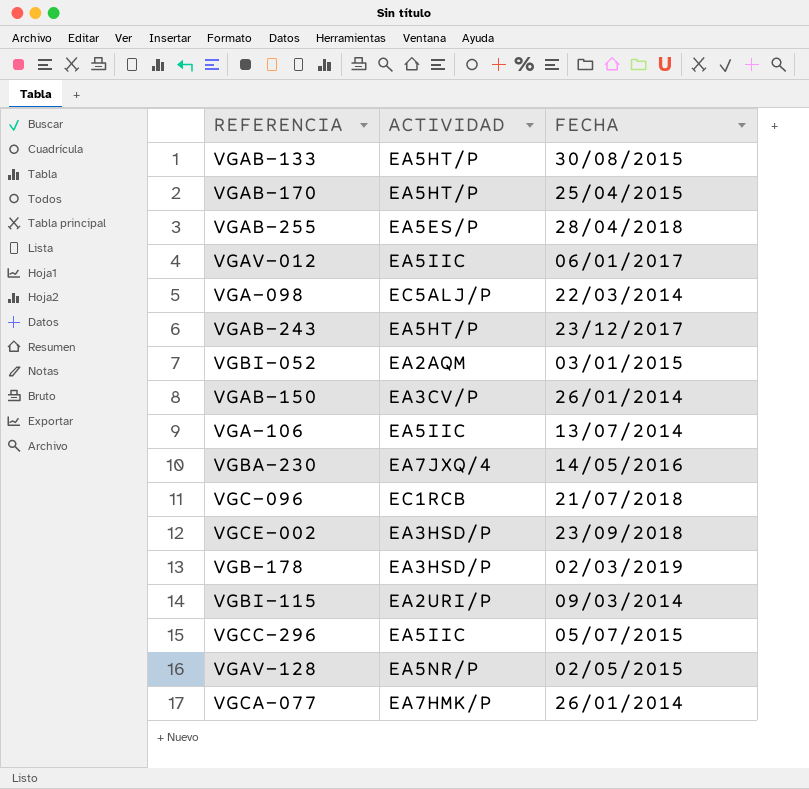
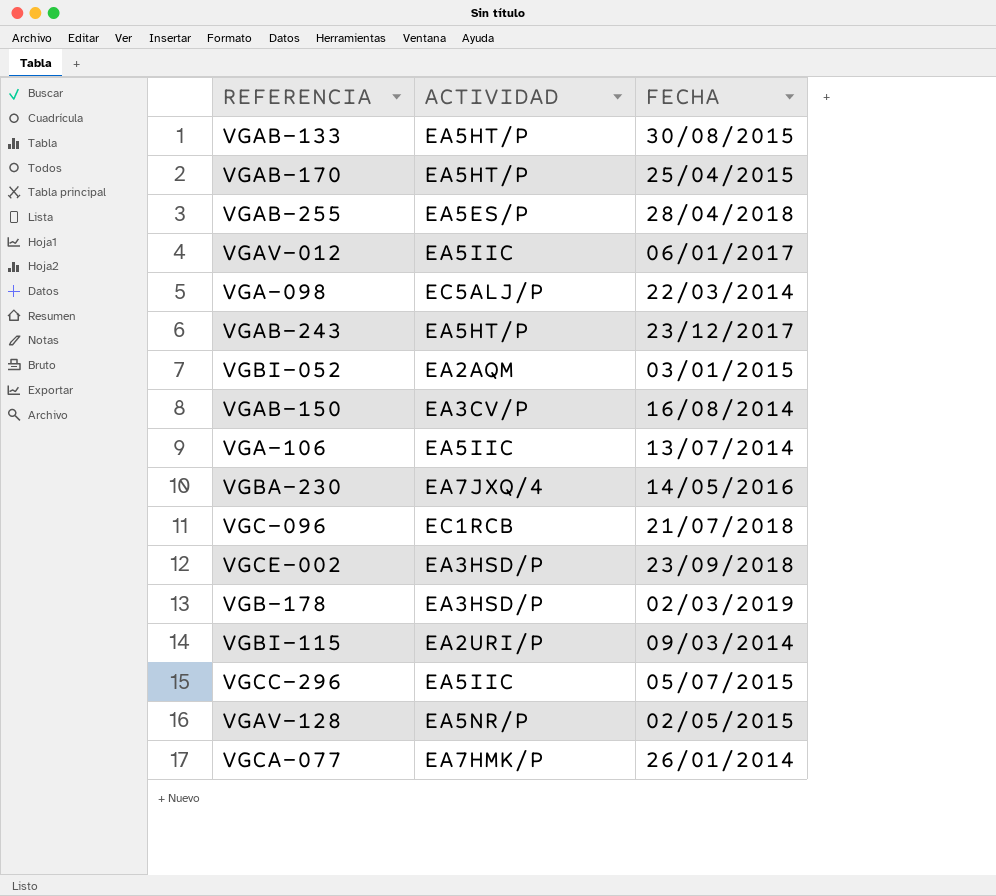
VGAB-150 | FECHA: 26/01/2014 -> 16/08/2014

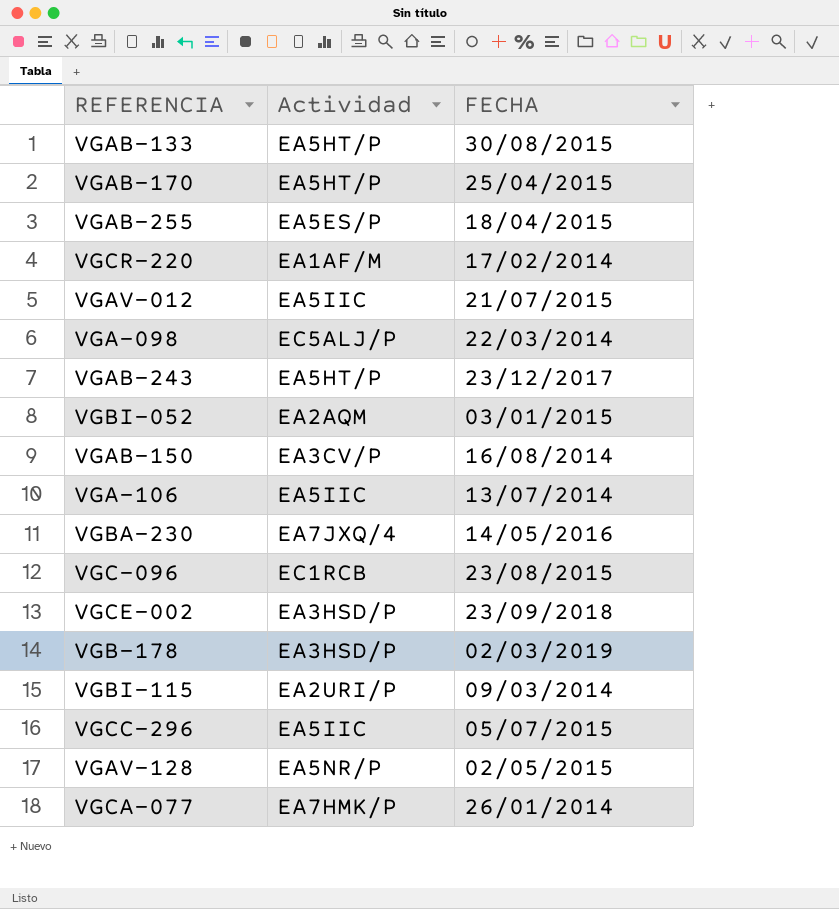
column name: ACTIVIDAD -> Actividad
VGAB-255 | FECHA: 28/04/2018 -> 18/04/2015
row VGCR-220: none -> EA1AF/M | 17/02/2014
VGAV-012 | FECHA: 06/01/2017 -> 21/07/2015
VGC-096 | FECHA: 21/07/2018 -> 23/08/2015

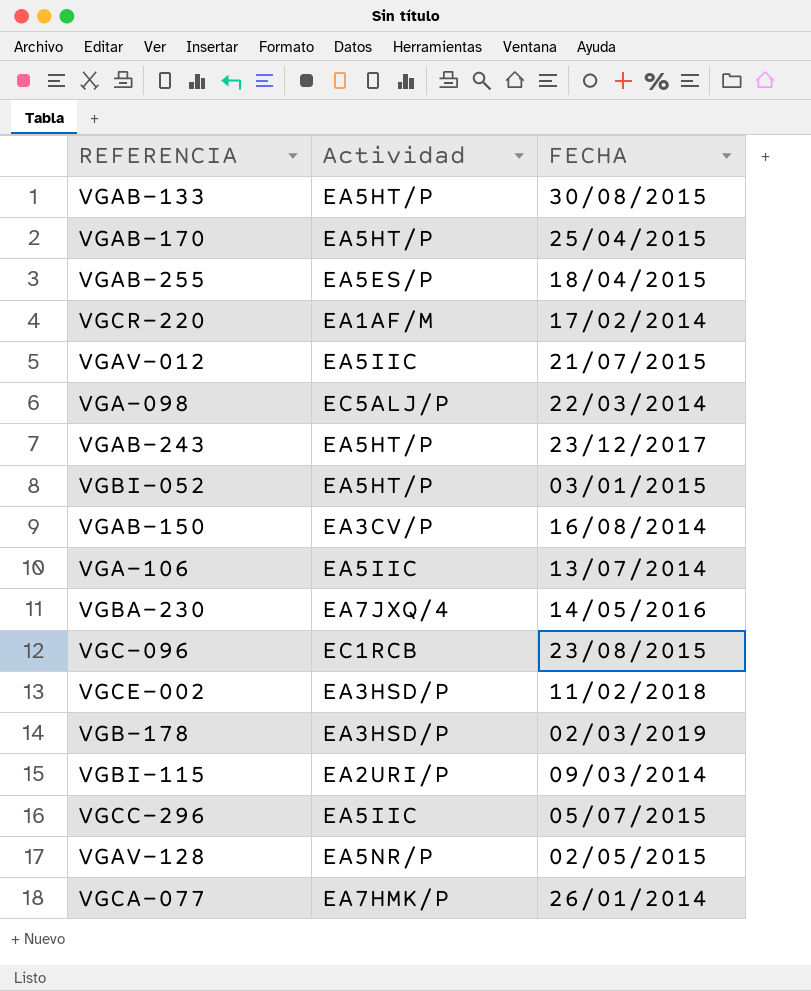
VGBI-052 | Actividad: EA2AQM -> EA5HT/P
VGCE-002 | FECHA: 23/09/2018 -> 11/02/2018

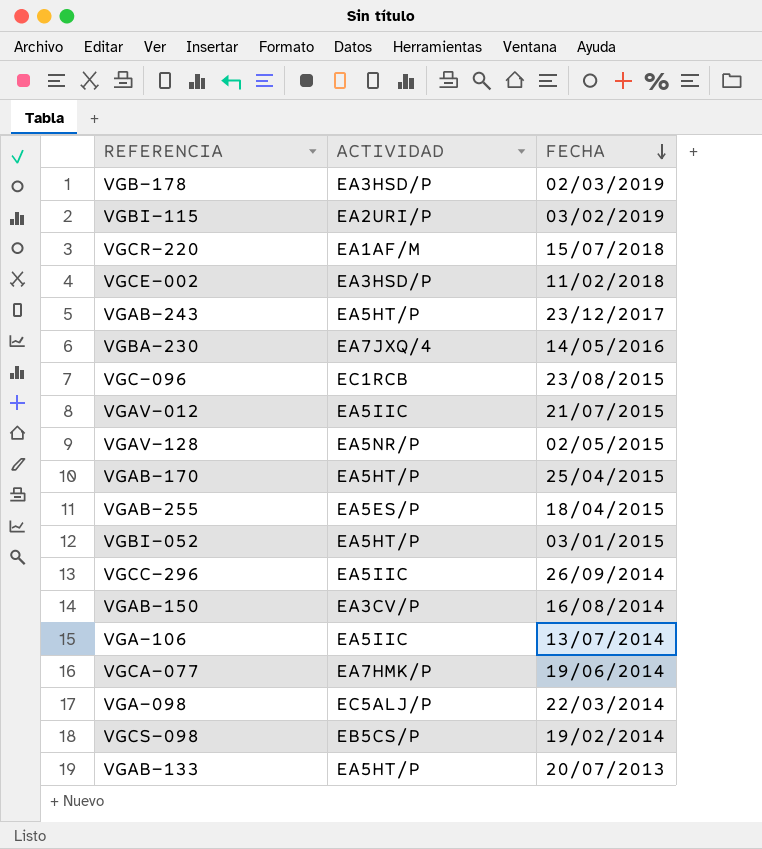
row order: none -> FECHA descending
column name: Actividad -> ACTIVIDAD
VGBI-115 | FECHA: 09/03/2014 -> 03/02/2019
VGCR-220 | FECHA: 17/02/2014 -> 15/07/2018
VGCC-296 | FECHA: 05/07/2015 -> 26/09/2014
VGCA-077 | FECHA: 26/01/2014 -> 19/06/2014
row VGCS-098: none -> EB5CS/P | 19/02/2014
VGAB-133 | FECHA: 30/08/2015 -> 20/07/2013

